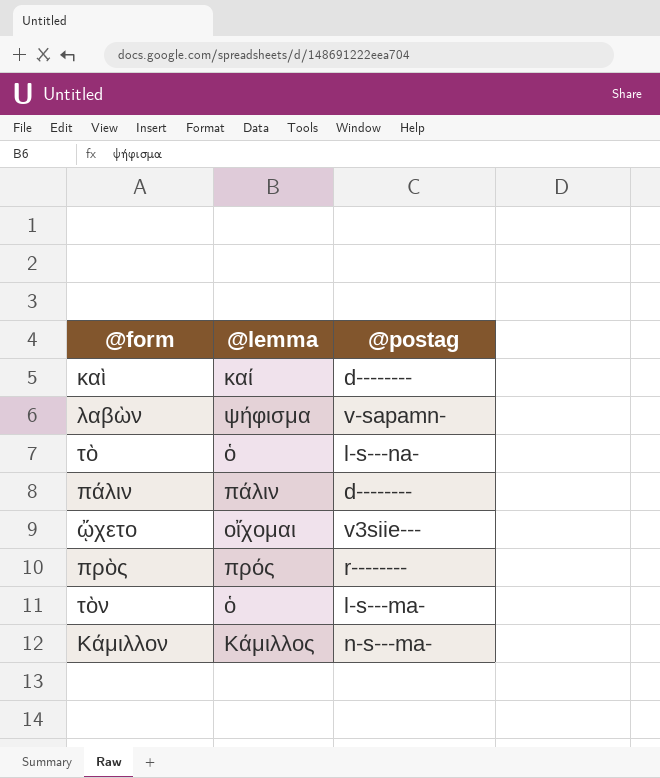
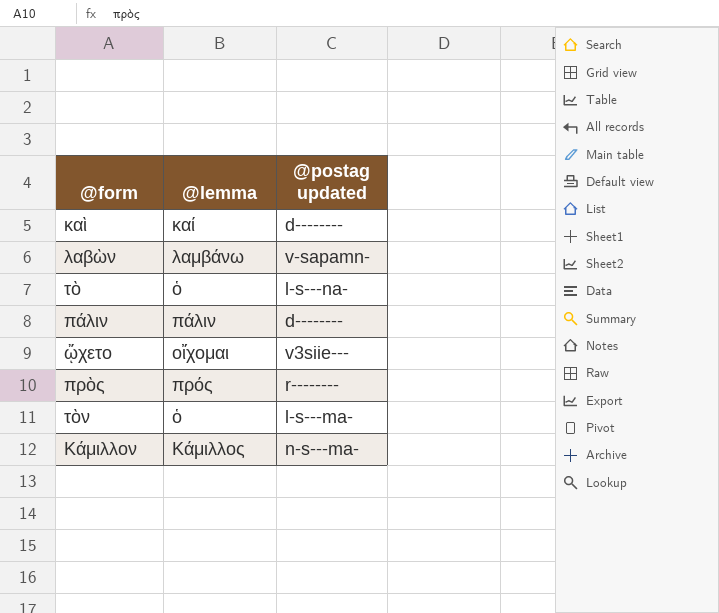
column name: @postag -> @postag updated
λαβὼν | @lemma: ψήφισμα -> λαμβάνω

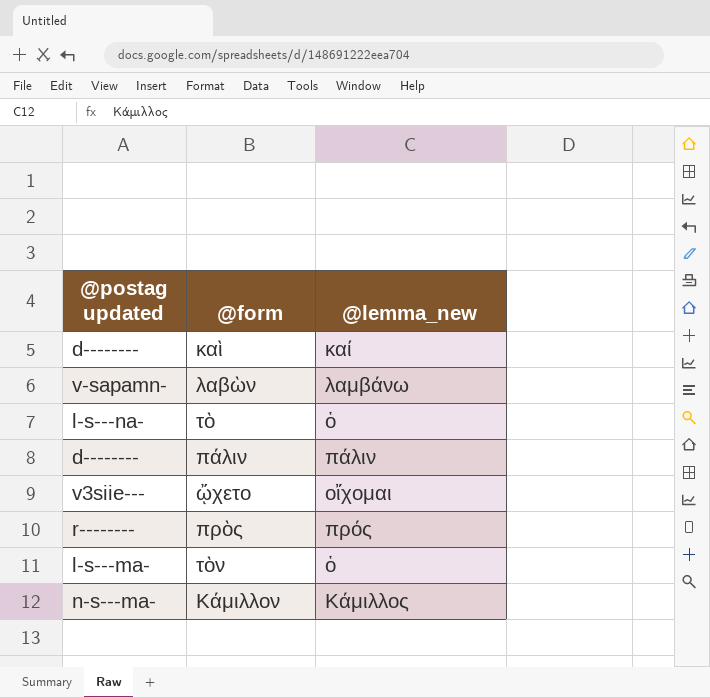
column @postag updated | position: 3 -> 1
column name: @lemma -> @lemma_new

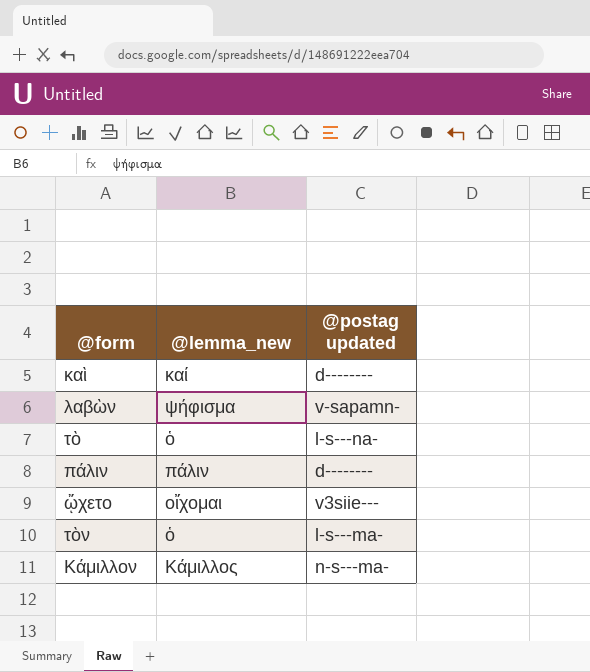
column @postag updated | position: 1 -> 3
row πρὸς: r-------- | πρός -> none
λαβὼν | @lemma_new: λαμβάνω -> ψήφισμα

